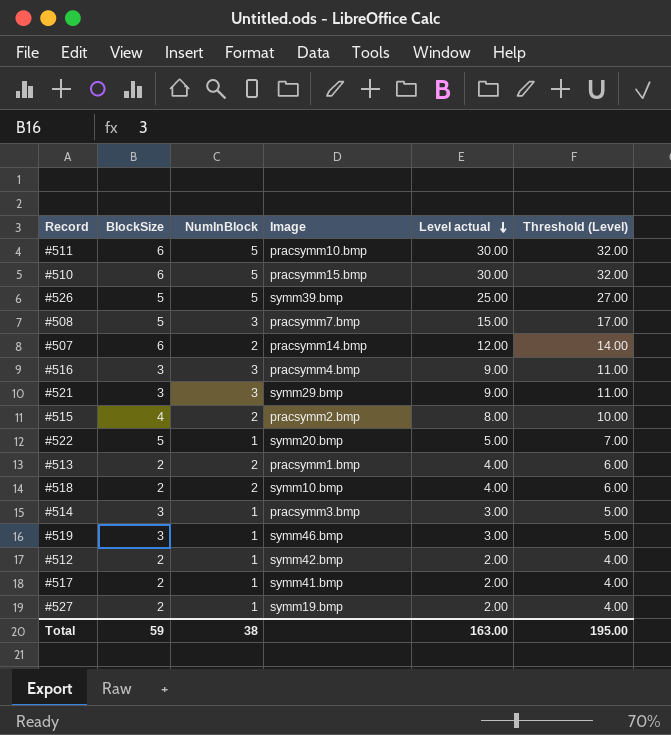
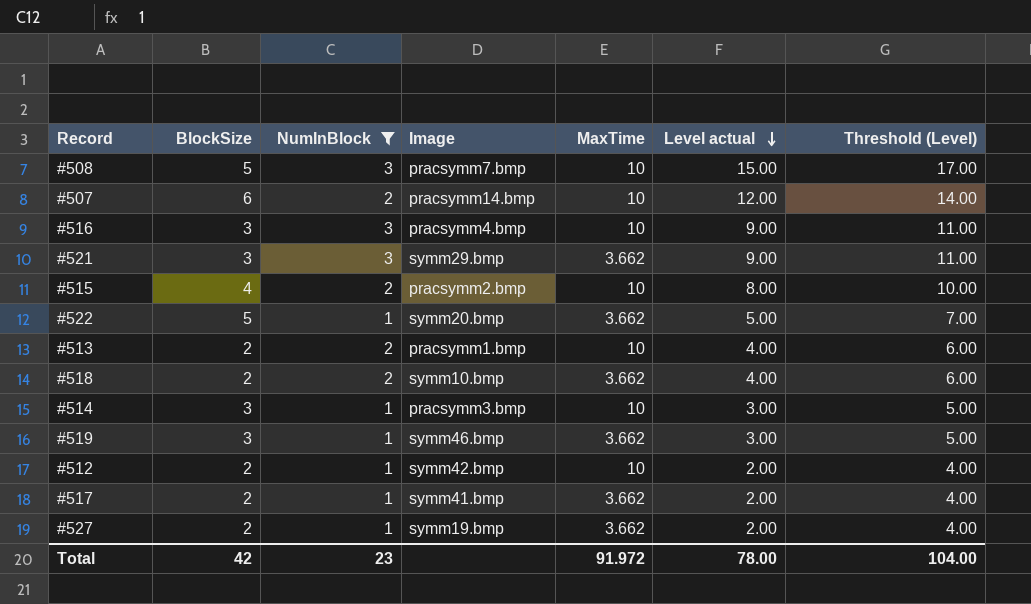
filter: none -> NumInBlock != 5
column MaxTime | position: none -> 5
Total | BlockSize: 59 -> 42
Total | NumInBlock: 38 -> 23
Total | Level actual: 163.00 -> 78.00
Total | Threshold (Level): 195.00 -> 104.00

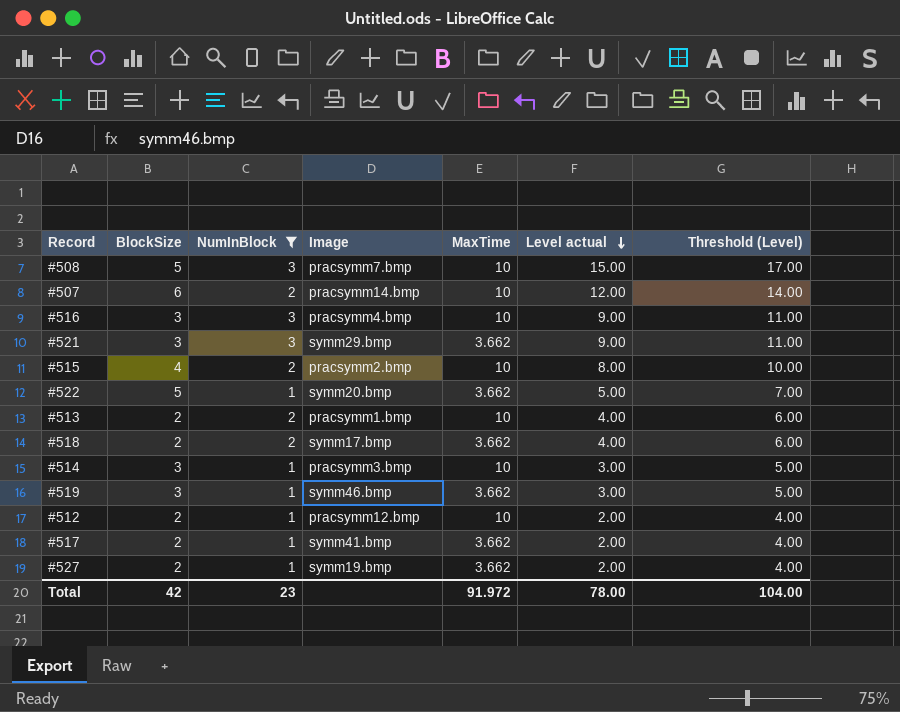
#518 | Image: symm10.bmp -> symm17.bmp
#512 | Image: symm42.bmp -> pracsymm12.bmp

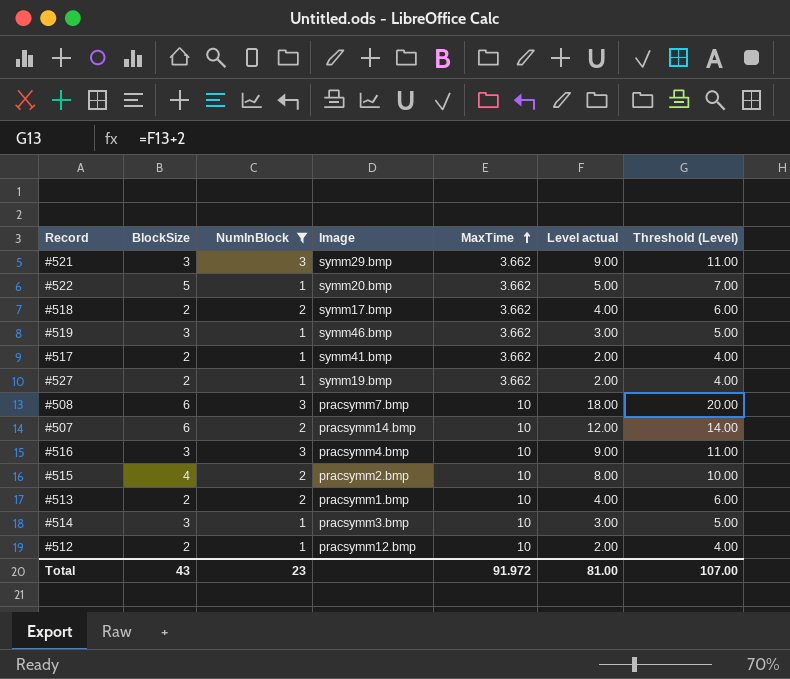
row order: Level actual descending -> MaxTime ascending
#508 | BlockSize: 5 -> 6
#508 | Level actual: 15.00 -> 18.00
#508 | Threshold (Level): 17.00 -> 20.00
Total | BlockSize: 42 -> 43
Total | Level actual: 78.00 -> 81.00
Total | Threshold (Level): 104.00 -> 107.00

